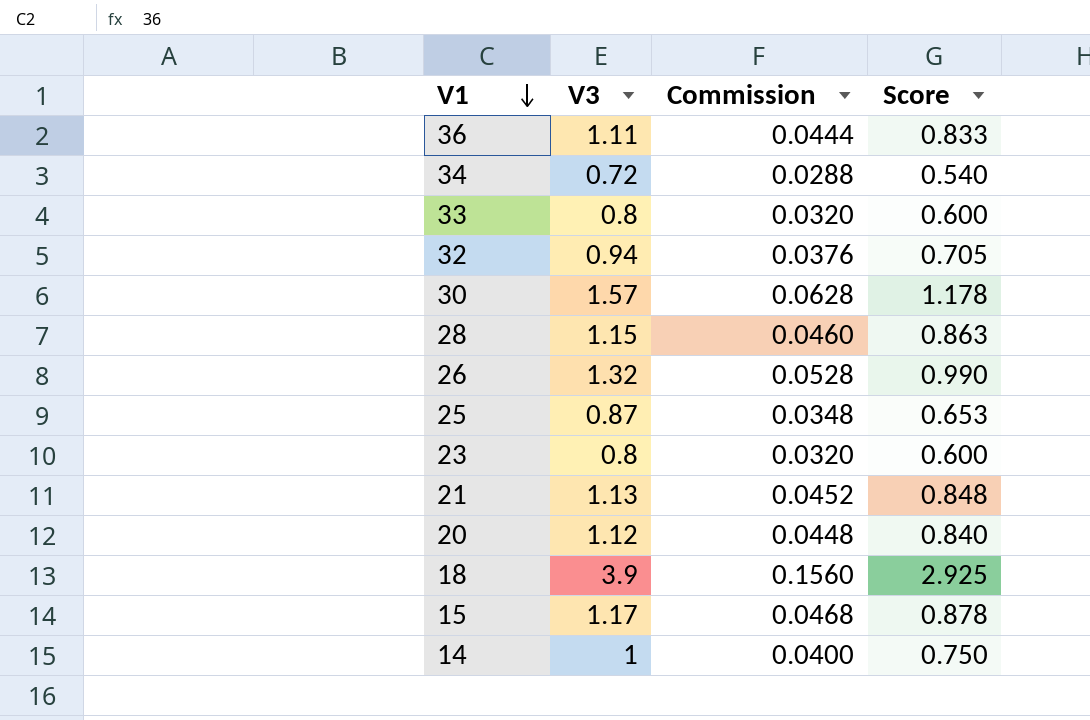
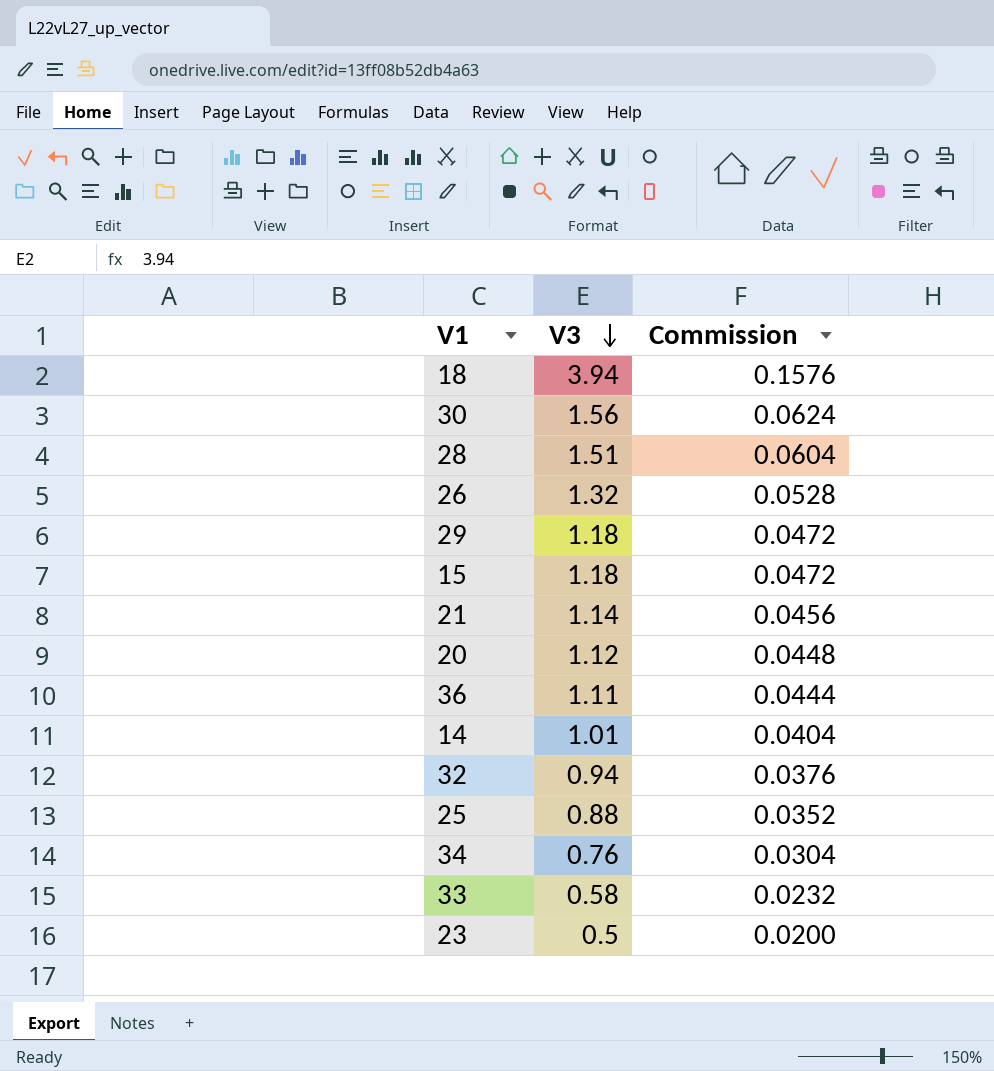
row order: V1 descending -> V3 descending
column Score | formula: [V3] * 0.75 -> none
18 | V3: 3.9 -> 3.94
18 | Commission: 0.1560 -> 0.1576
30 | V3: 1.57 -> 1.56
30 | Commission: 0.0628 -> 0.0624
28 | V3: 1.15 -> 1.51
28 | Commission: 0.0460 -> 0.0604
row 29: none -> 1.18 | 0.0472
15 | V3: 1.17 -> 1.18
15 | Commission: 0.0468 -> 0.0472
21 | V3: 1.13 -> 1.14
21 | Commission: 0.0452 -> 0.0456
14 | V3: 1 -> 1.01
14 | Commission: 0.0400 -> 0.0404
25 | V3: 0.87 -> 0.88
25 | Commission: 0.0348 -> 0.0352
34 | V3: 0.72 -> 0.76
34 | Commission: 0.0288 -> 0.0304
33 | V3: 0.8 -> 0.58
33 | Commission: 0.0320 -> 0.0232
23 | V3: 0.8 -> 0.5
23 | Commission: 0.0320 -> 0.0200

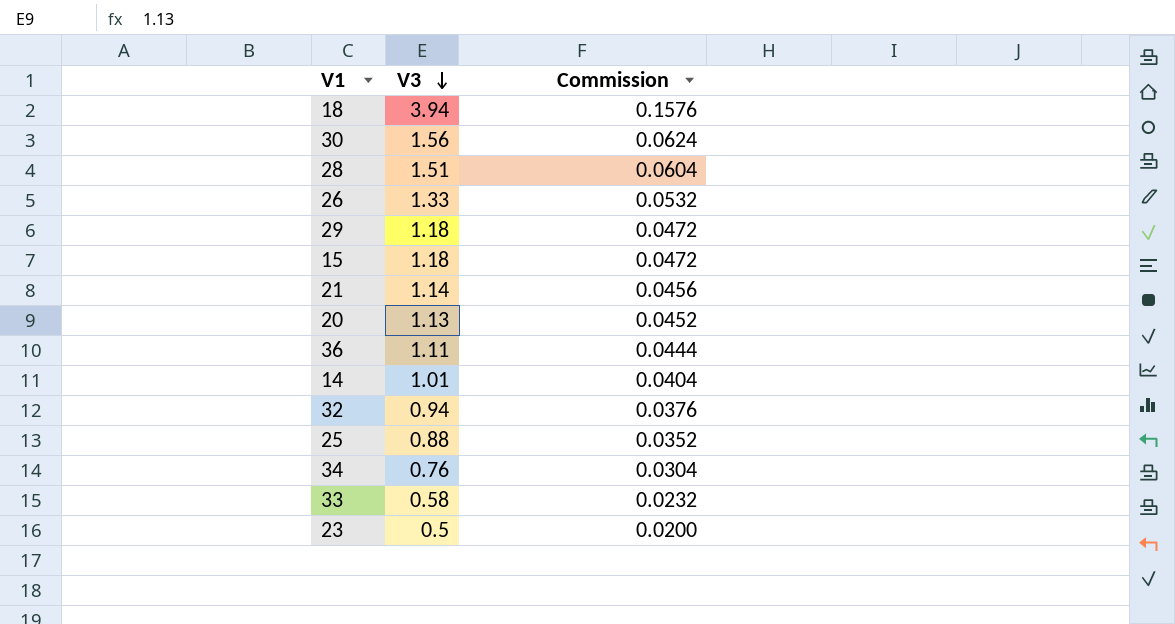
26 | V3: 1.32 -> 1.33
26 | Commission: 0.0528 -> 0.0532
20 | V3: 1.12 -> 1.13
20 | Commission: 0.0448 -> 0.0452

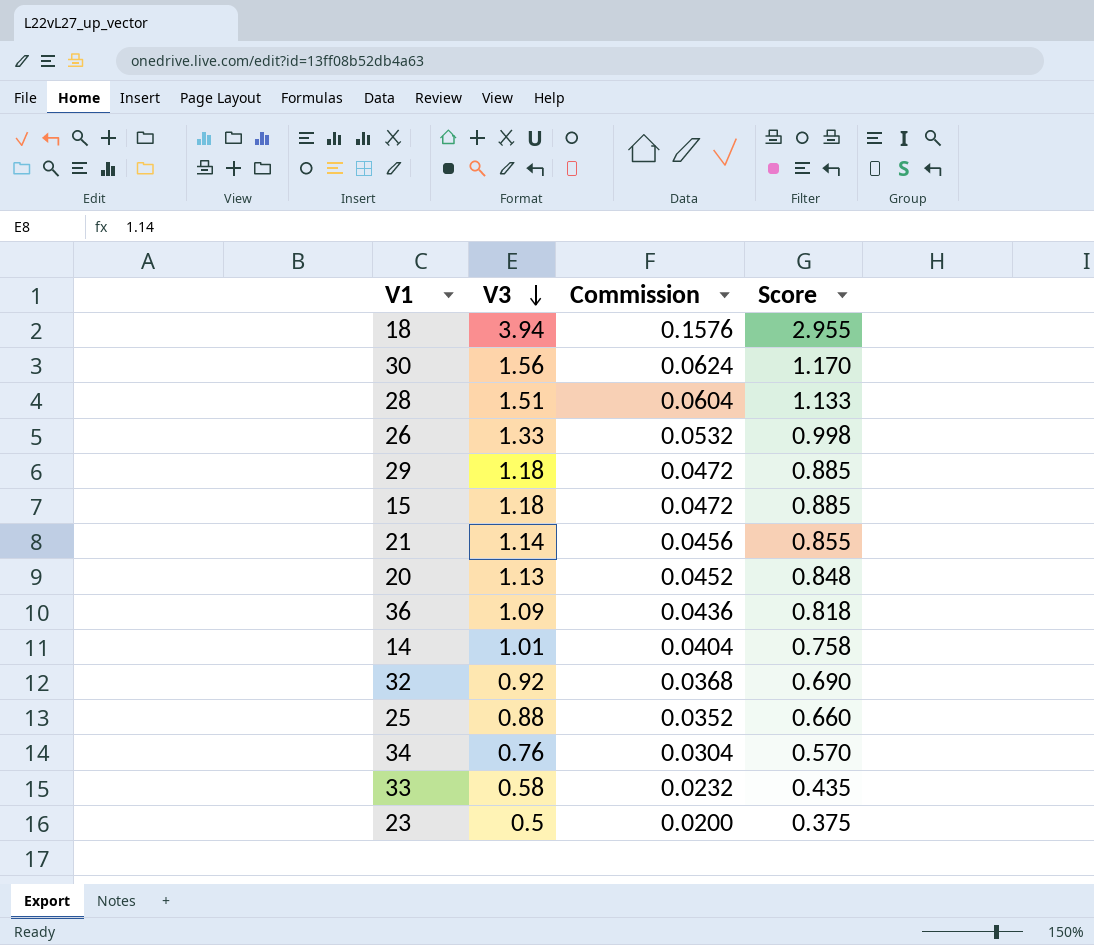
column Score | formula: none -> [V3] * 0.75
36 | V3: 1.11 -> 1.09
36 | Commission: 0.0444 -> 0.0436
32 | V3: 0.94 -> 0.92
32 | Commission: 0.0376 -> 0.0368

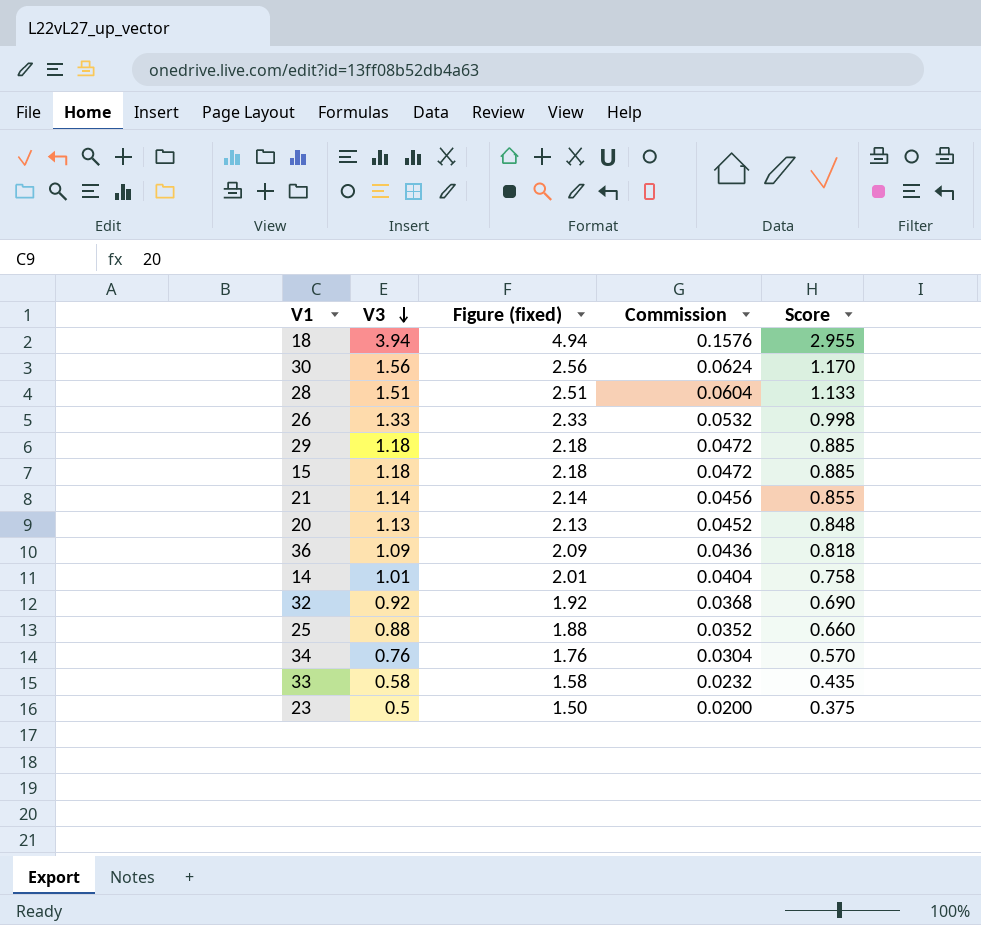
column Figure (fixed) | formula: none -> [V3] + 1

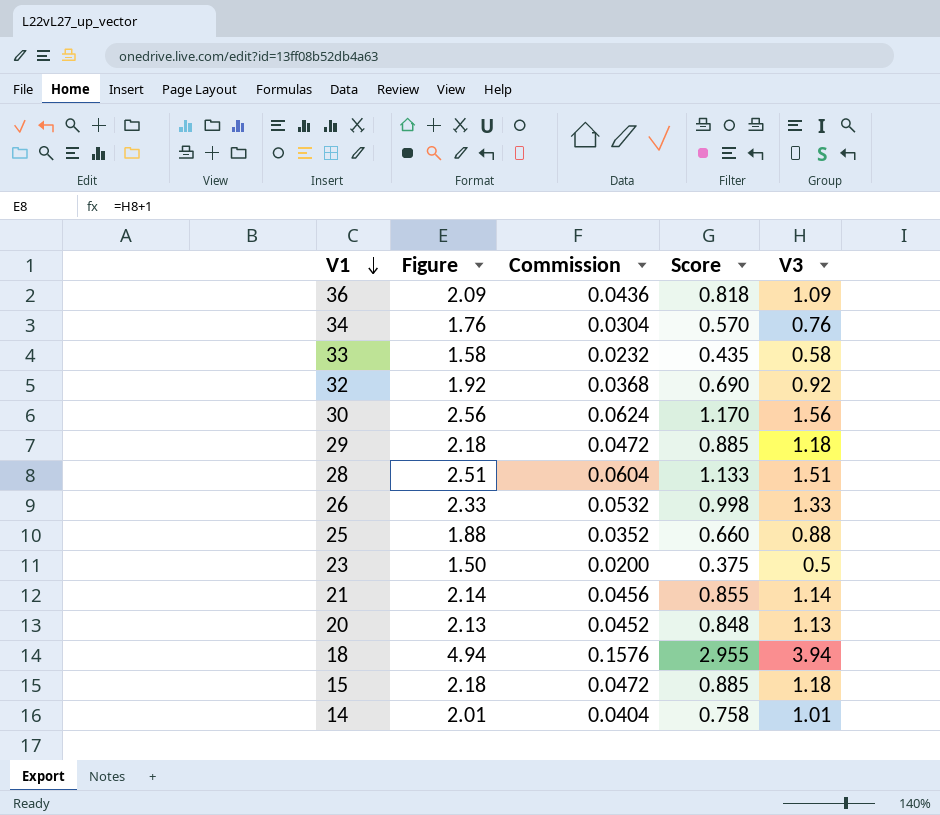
row order: V3 descending -> V1 descending
column name: Figure (fixed) -> Figure
column V3 | position: 2 -> 5

